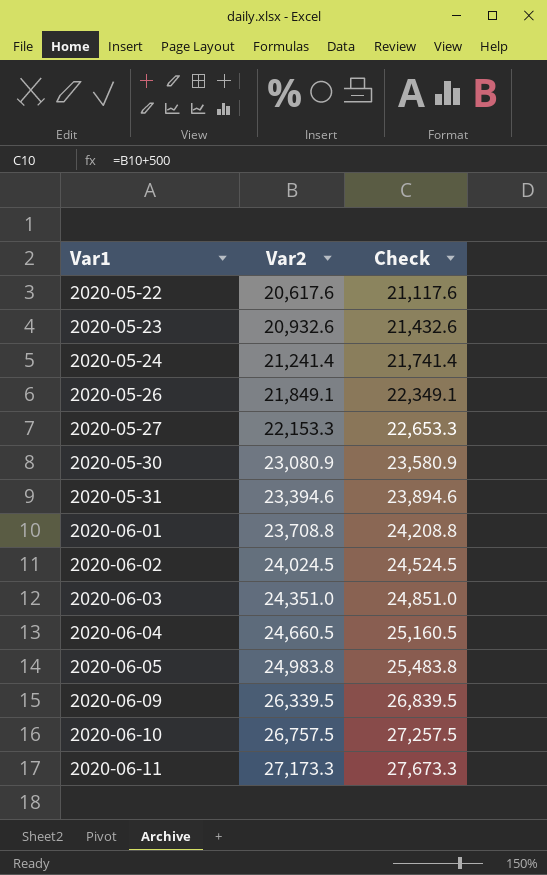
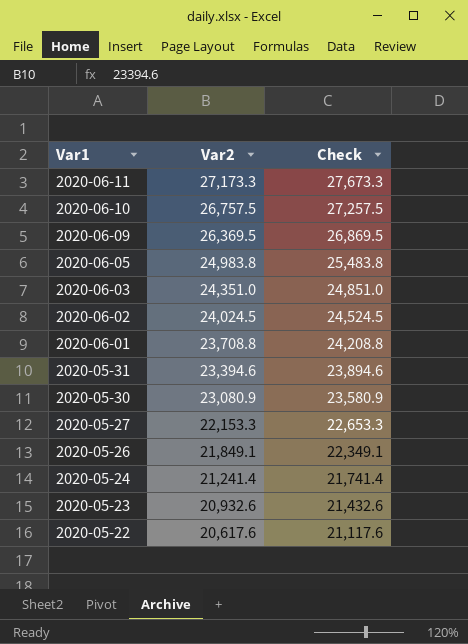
row order: Var1 ascending -> Var1 descending
row 2020-06-04: 24,660.5 | 25,160.5 -> none
2020-06-09 | Var2: 26,339.5 -> 26,369.5
2020-06-09 | Check: 26,839.5 -> 26,869.5

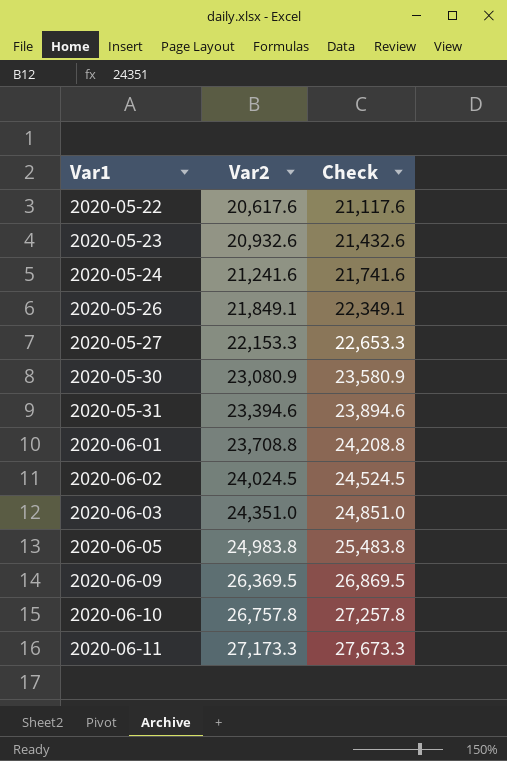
row order: Var1 descending -> Var1 ascending
2020-05-24 | Var2: 21,241.4 -> 21,241.6
2020-05-24 | Check: 21,741.4 -> 21,741.6
2020-06-10 | Var2: 26,757.5 -> 26,757.8
2020-06-10 | Check: 27,257.5 -> 27,257.8

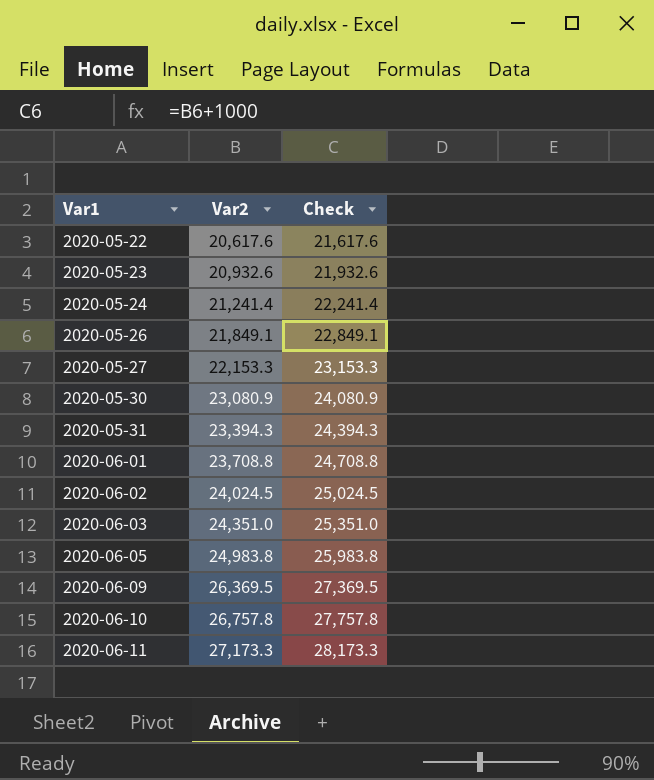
column Check | formula: [Var2] + 500 -> [Var2] + 1000
2020-05-24 | Var2: 21,241.6 -> 21,241.4
2020-05-31 | Var2: 23,394.6 -> 23,394.3

